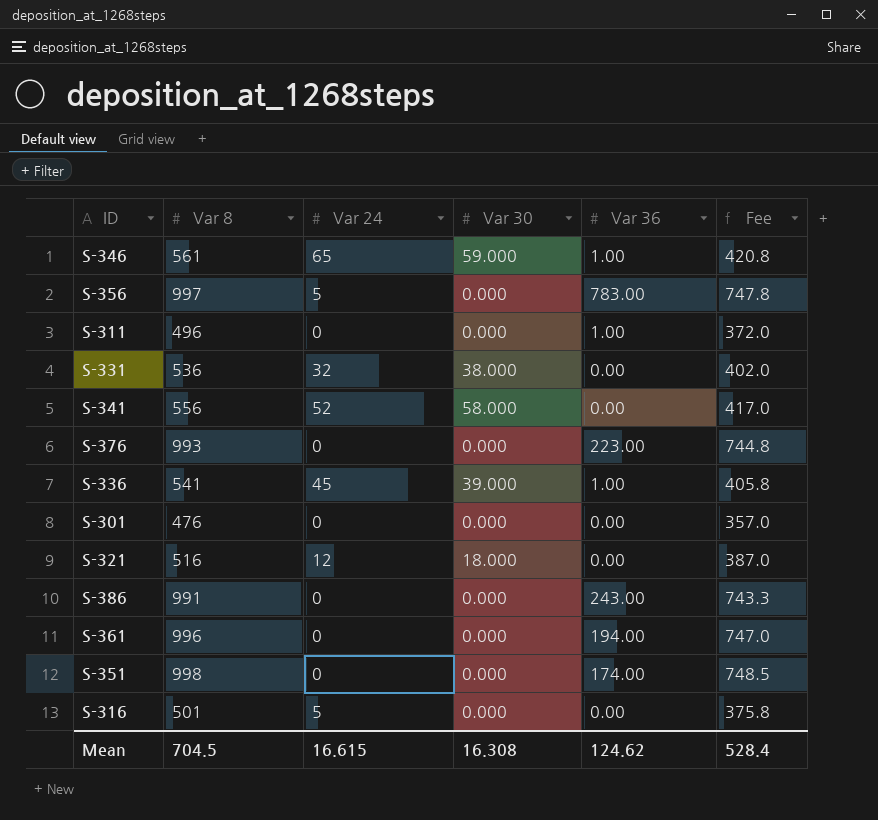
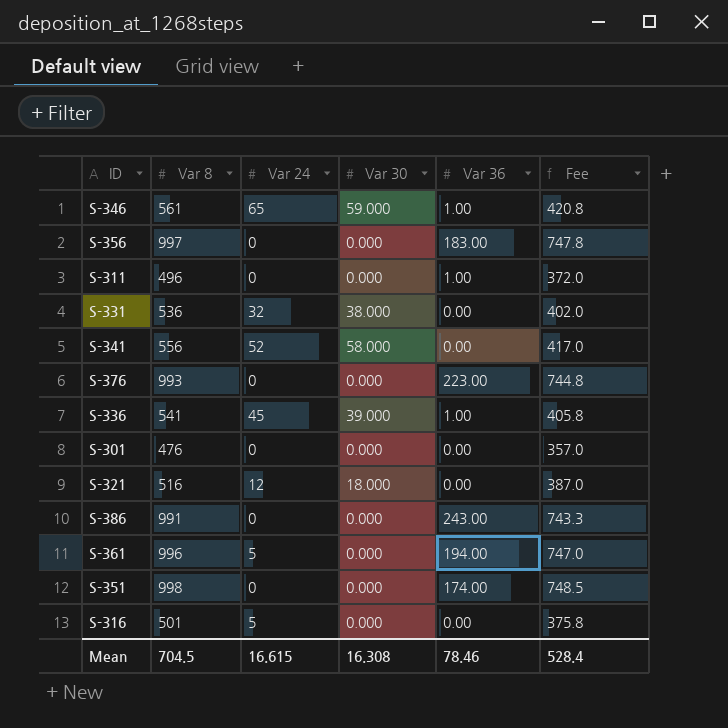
S-356 | Var 24: 5 -> 0
S-356 | Var 36: 783.00 -> 183.00
S-361 | Var 24: 0 -> 5
Mean | Var 36: 124.62 -> 78.46

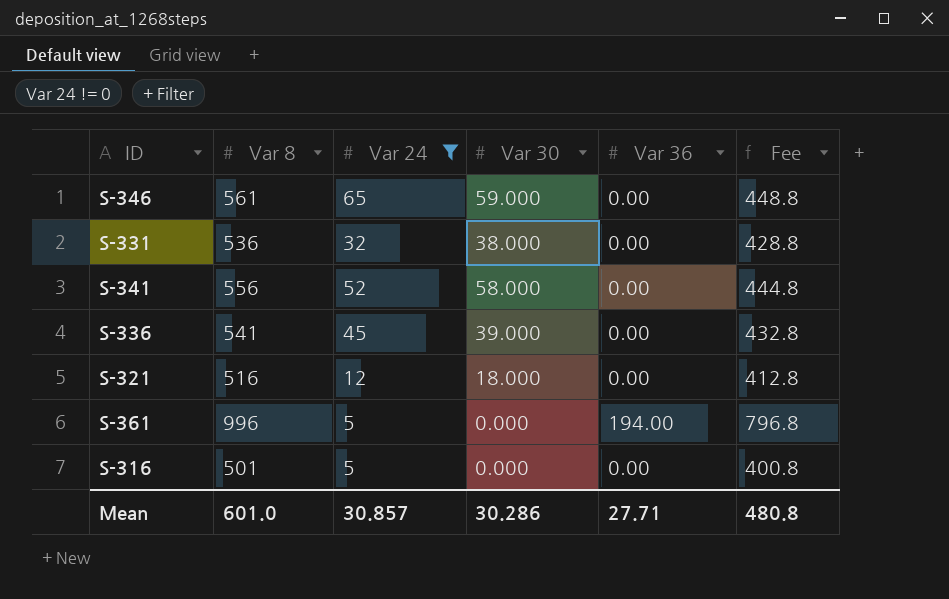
filter: none -> Var 24 != 0
column Fee | formula: [Var 8] * 0.75 -> [Var 8] * 0.8
S-346 | Var 36: 1.00 -> 0.00
S-336 | Var 36: 1.00 -> 0.00
Mean | Var 8: 704.5 -> 601.0
Mean | Var 24: 16.615 -> 30.857
Mean | Var 30: 16.308 -> 30.286
Mean | Var 36: 78.46 -> 27.71
Mean | Fee: 528.4 -> 480.8

